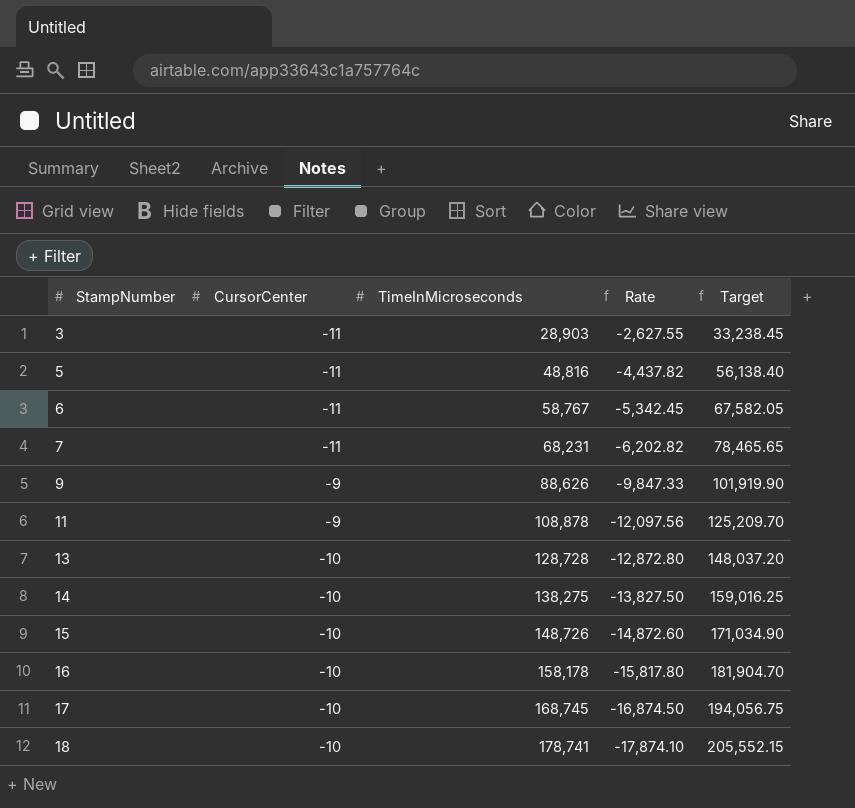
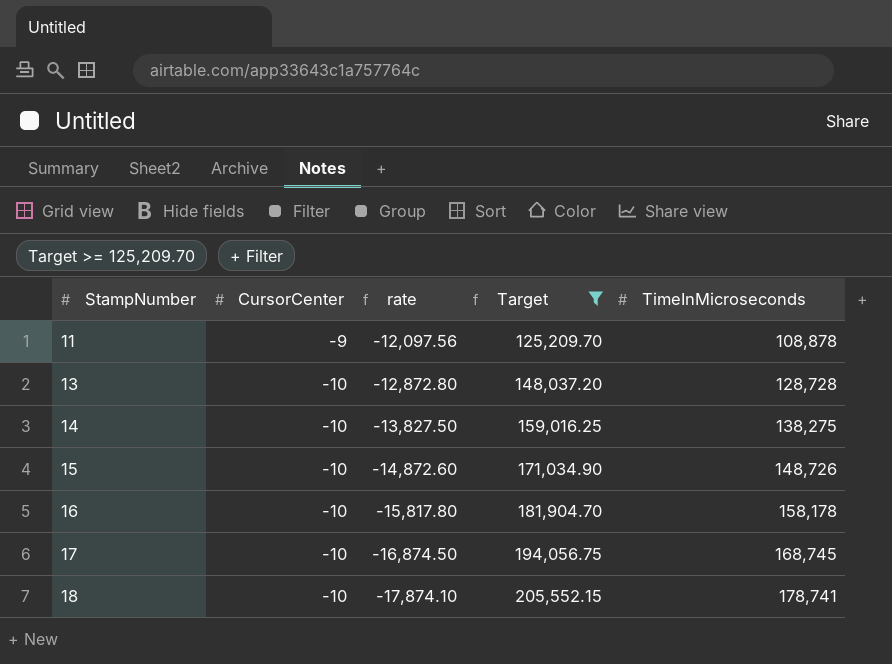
filter: none -> Target >= 125,209.70
column name: Rate -> rate
column TimeInMicroseconds | position: 3 -> 5

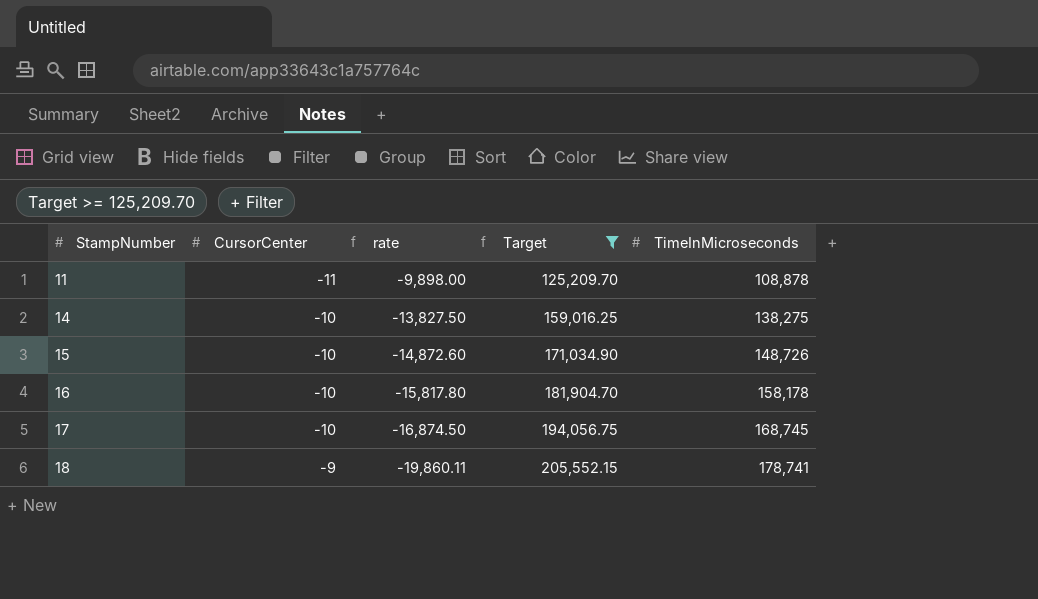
row 13: -10 | -12,872.80 | 148,037.20 | 128,728 -> none
11 | CursorCenter: -9 -> -11
11 | rate: -12,097.56 -> -9,898.00
18 | CursorCenter: -10 -> -9
18 | rate: -17,874.10 -> -19,860.11

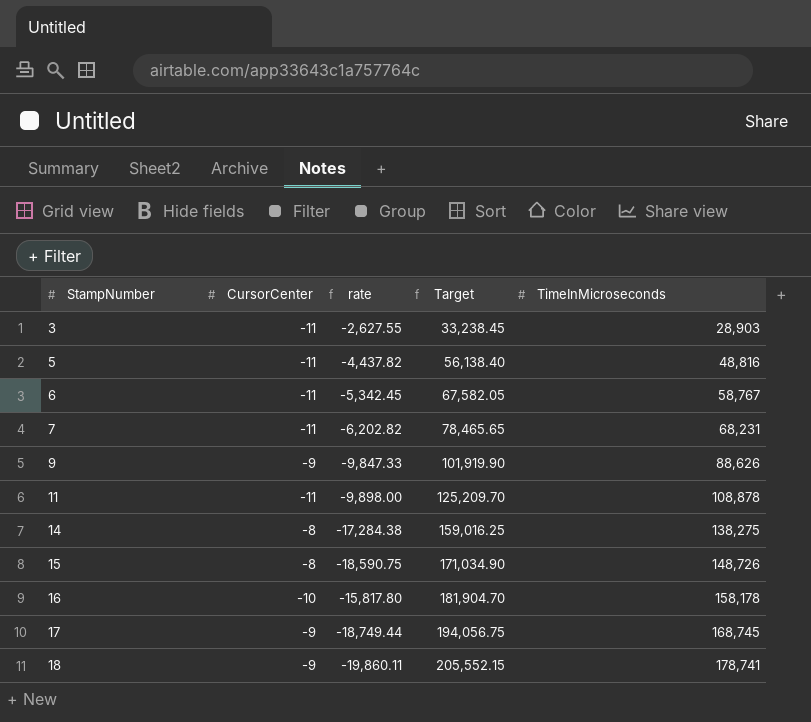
filter: Target >= 125,209.70 -> none
14 | CursorCenter: -10 -> -8
14 | rate: -13,827.50 -> -17,284.38
15 | CursorCenter: -10 -> -8
15 | rate: -14,872.60 -> -18,590.75
17 | CursorCenter: -10 -> -9
17 | rate: -16,874.50 -> -18,749.44

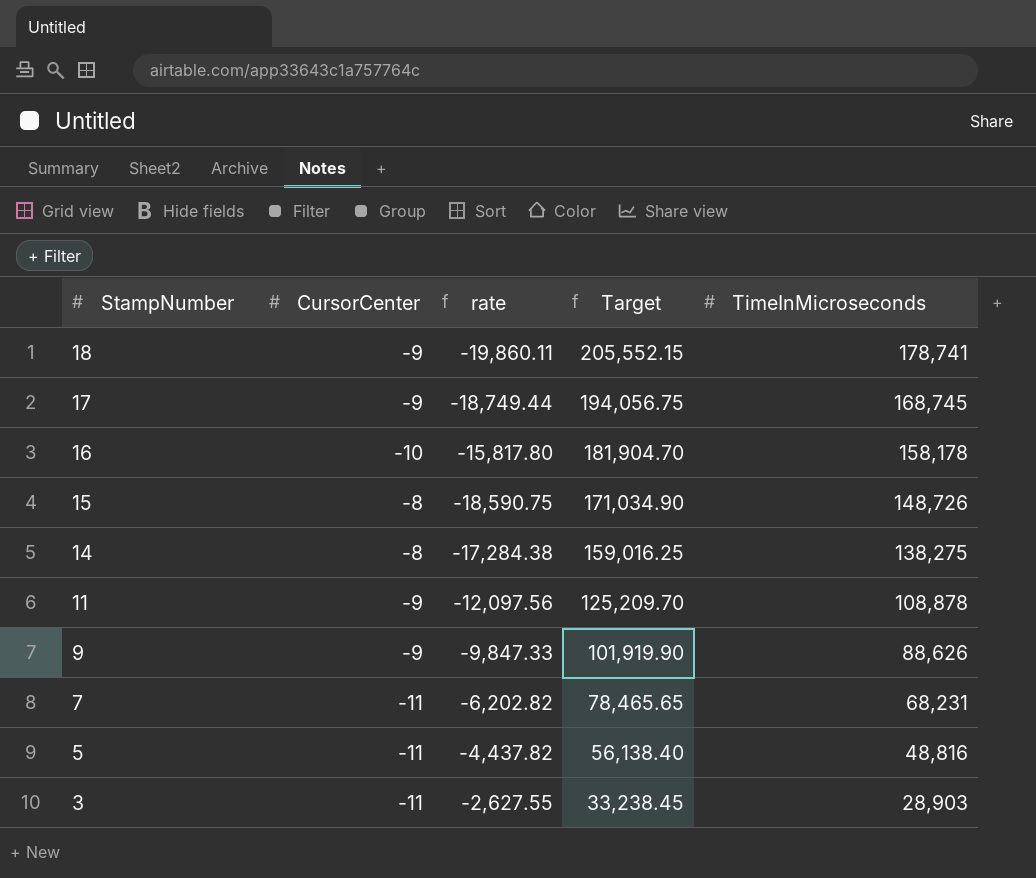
row order: StampNumber ascending -> StampNumber descending
row 6: -11 | -5,342.45 | 67,582.05 | 58,767 -> none
11 | CursorCenter: -11 -> -9
11 | rate: -9,898.00 -> -12,097.56

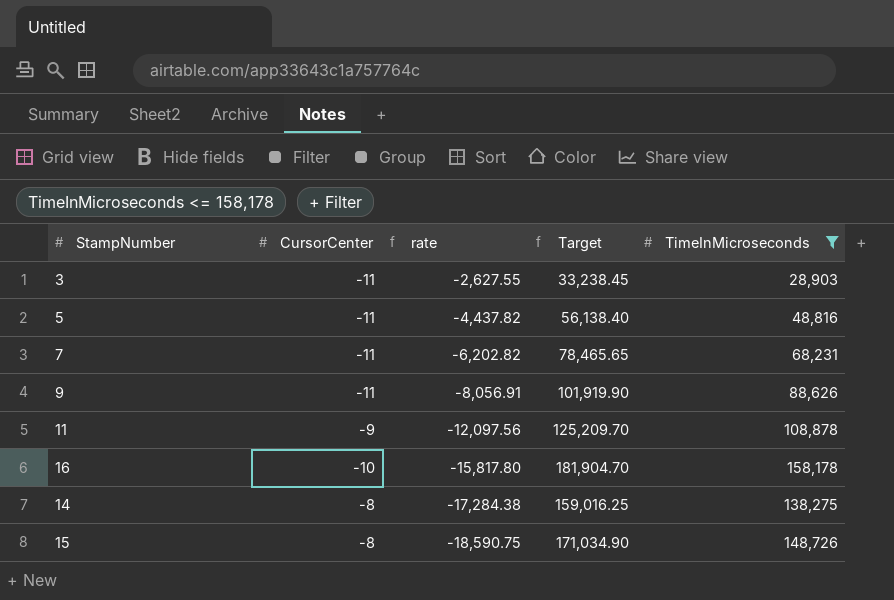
filter: none -> TimeInMicroseconds <= 158,178
row order: StampNumber descending -> rate descending
9 | CursorCenter: -9 -> -11
9 | rate: -9,847.33 -> -8,056.91

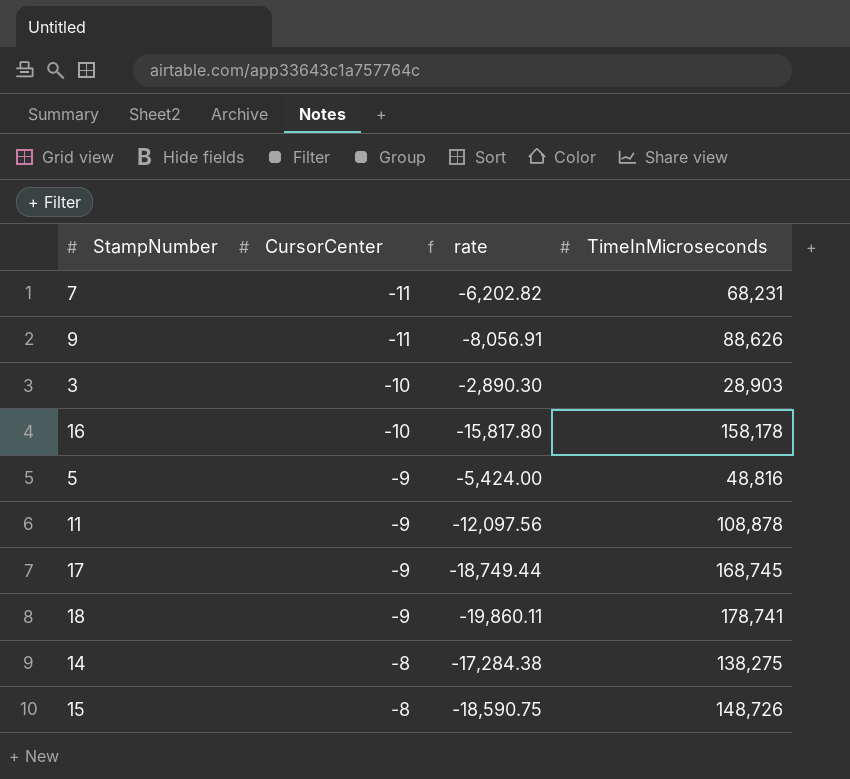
filter: TimeInMicroseconds <= 158,178 -> none
row order: rate descending -> CursorCenter ascending
column Target | formula: [TimeInMicroseconds] * 1.15 -> none
3 | CursorCenter: -11 -> -10
3 | rate: -2,627.55 -> -2,890.30
5 | CursorCenter: -11 -> -9
5 | rate: -4,437.82 -> -5,424.00

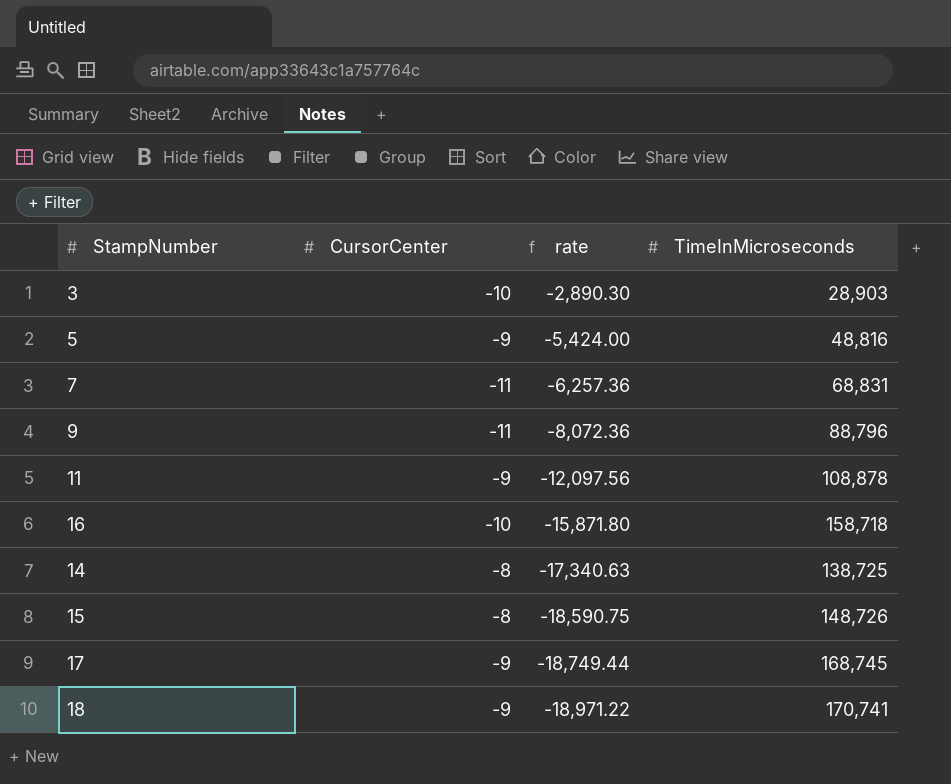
row order: CursorCenter ascending -> rate descending
7 | rate: -6,202.82 -> -6,257.36
7 | TimeInMicroseconds: 68,231 -> 68,831
9 | rate: -8,056.91 -> -8,072.36
9 | TimeInMicroseconds: 88,626 -> 88,796
16 | rate: -15,817.80 -> -15,871.80
16 | TimeInMicroseconds: 158,178 -> 158,718
14 | rate: -17,284.38 -> -17,340.63
14 | TimeInMicroseconds: 138,275 -> 138,725
18 | rate: -19,860.11 -> -18,971.22
18 | TimeInMicroseconds: 178,741 -> 170,741

